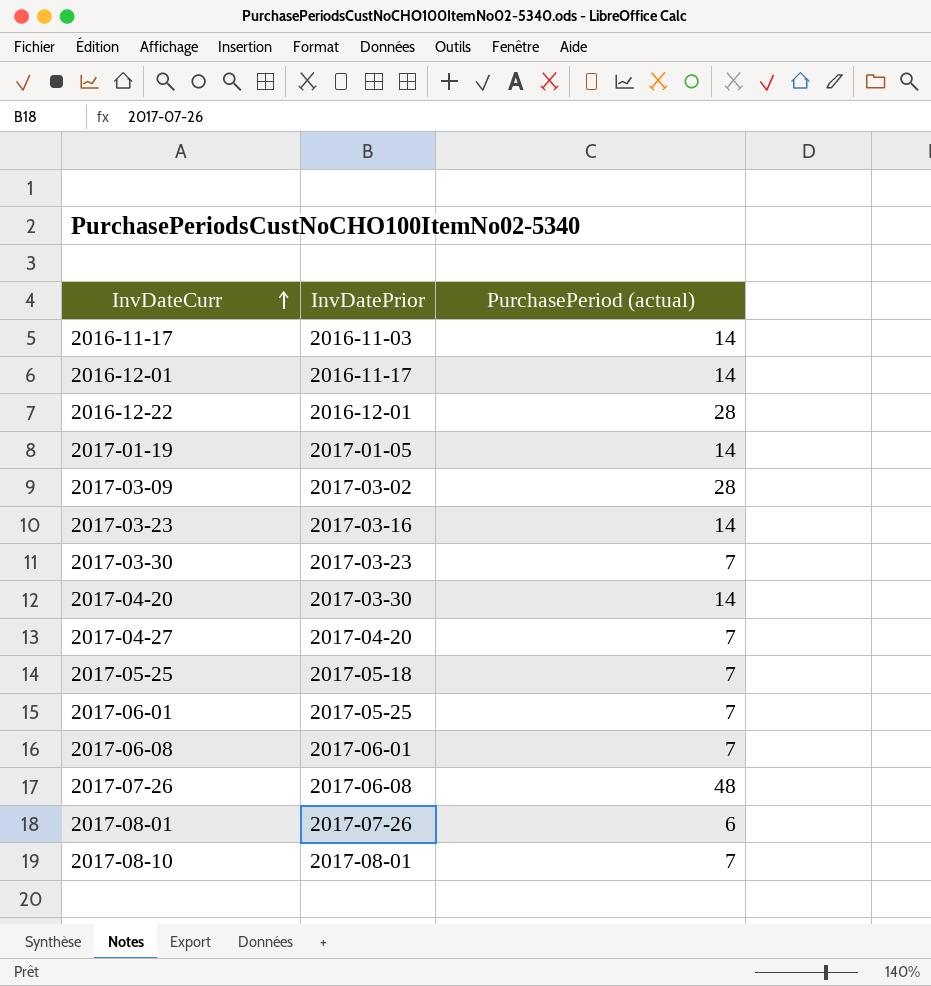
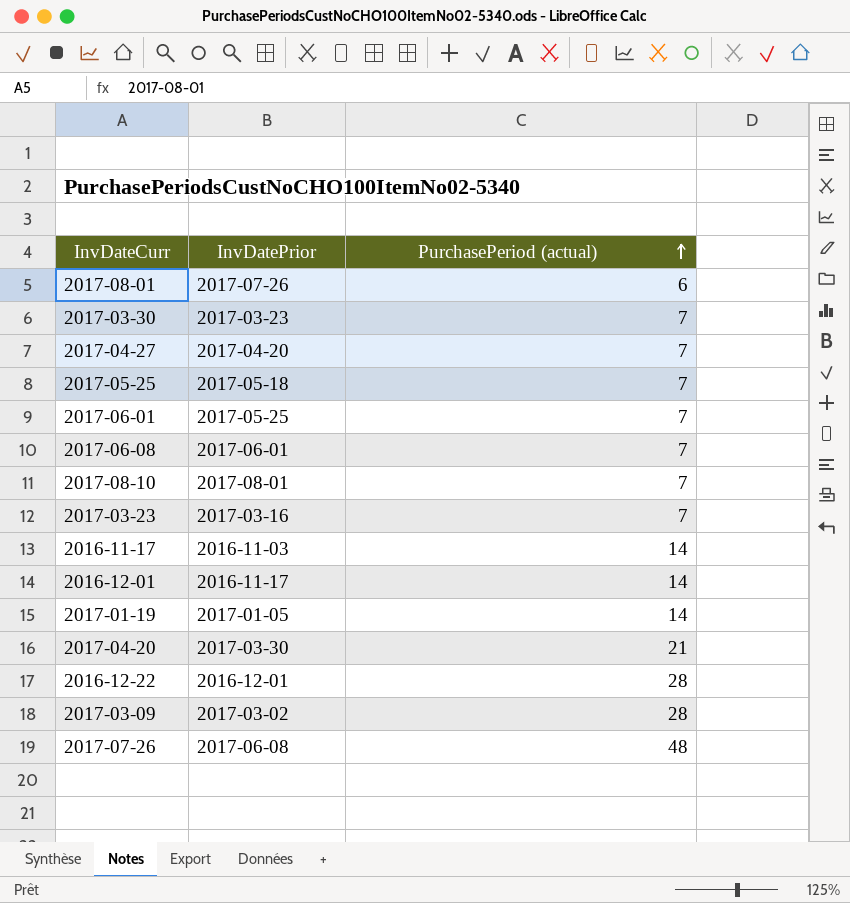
row order: InvDateCurr ascending -> PurchasePeriod (actual) ascending
2017-03-23 | PurchasePeriod (actual): 14 -> 7
2017-04-20 | PurchasePeriod (actual): 14 -> 21

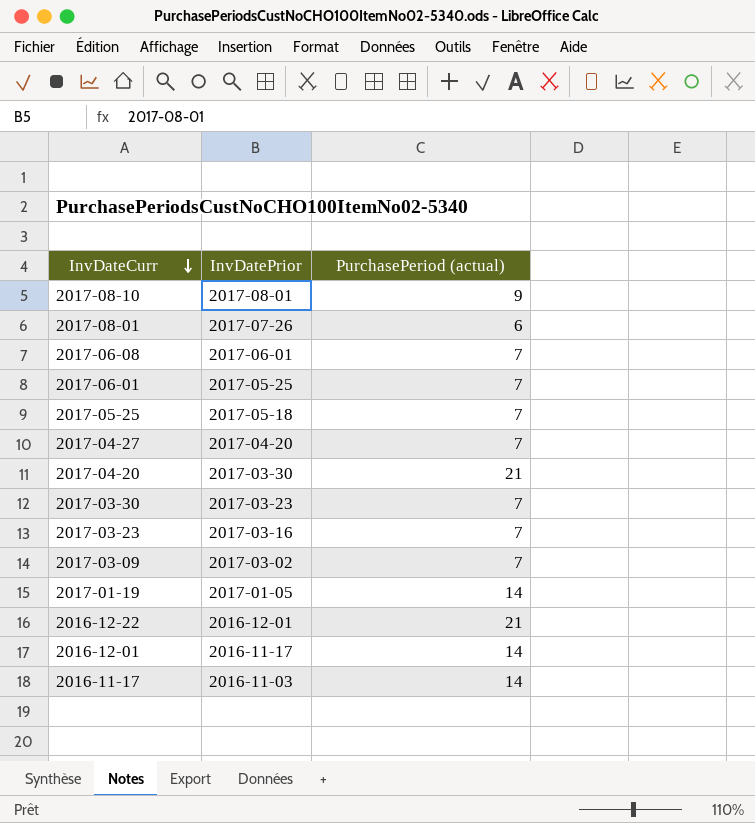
row order: PurchasePeriod (actual) ascending -> InvDateCurr descending
row 2017-07-26: 2017-06-08 | 48 -> none
2017-08-10 | PurchasePeriod (actual): 7 -> 9
2017-03-09 | PurchasePeriod (actual): 28 -> 7
2016-12-22 | PurchasePeriod (actual): 28 -> 21

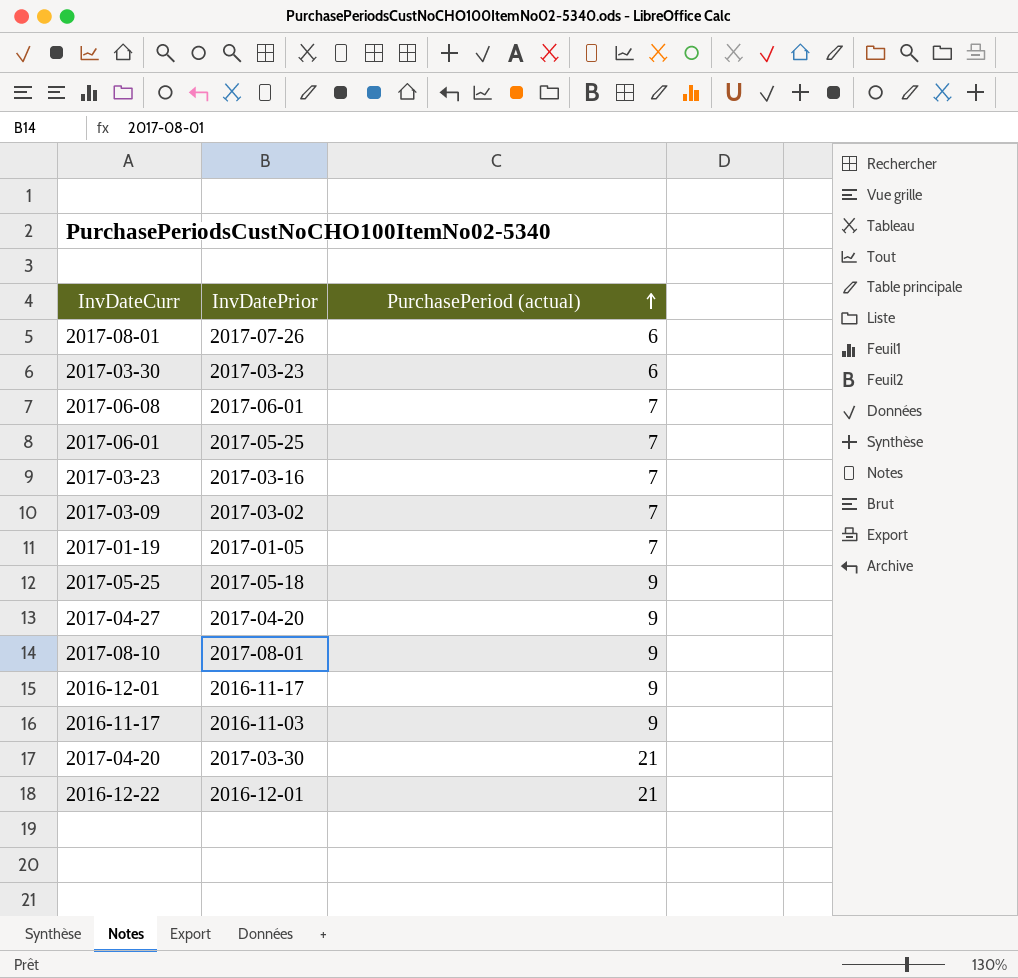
row order: InvDateCurr descending -> PurchasePeriod (actual) ascending
2017-03-30 | PurchasePeriod (actual): 7 -> 6
2017-01-19 | PurchasePeriod (actual): 14 -> 7
2017-05-25 | PurchasePeriod (actual): 7 -> 9
2017-04-27 | PurchasePeriod (actual): 7 -> 9
2016-12-01 | PurchasePeriod (actual): 14 -> 9
2016-11-17 | PurchasePeriod (actual): 14 -> 9

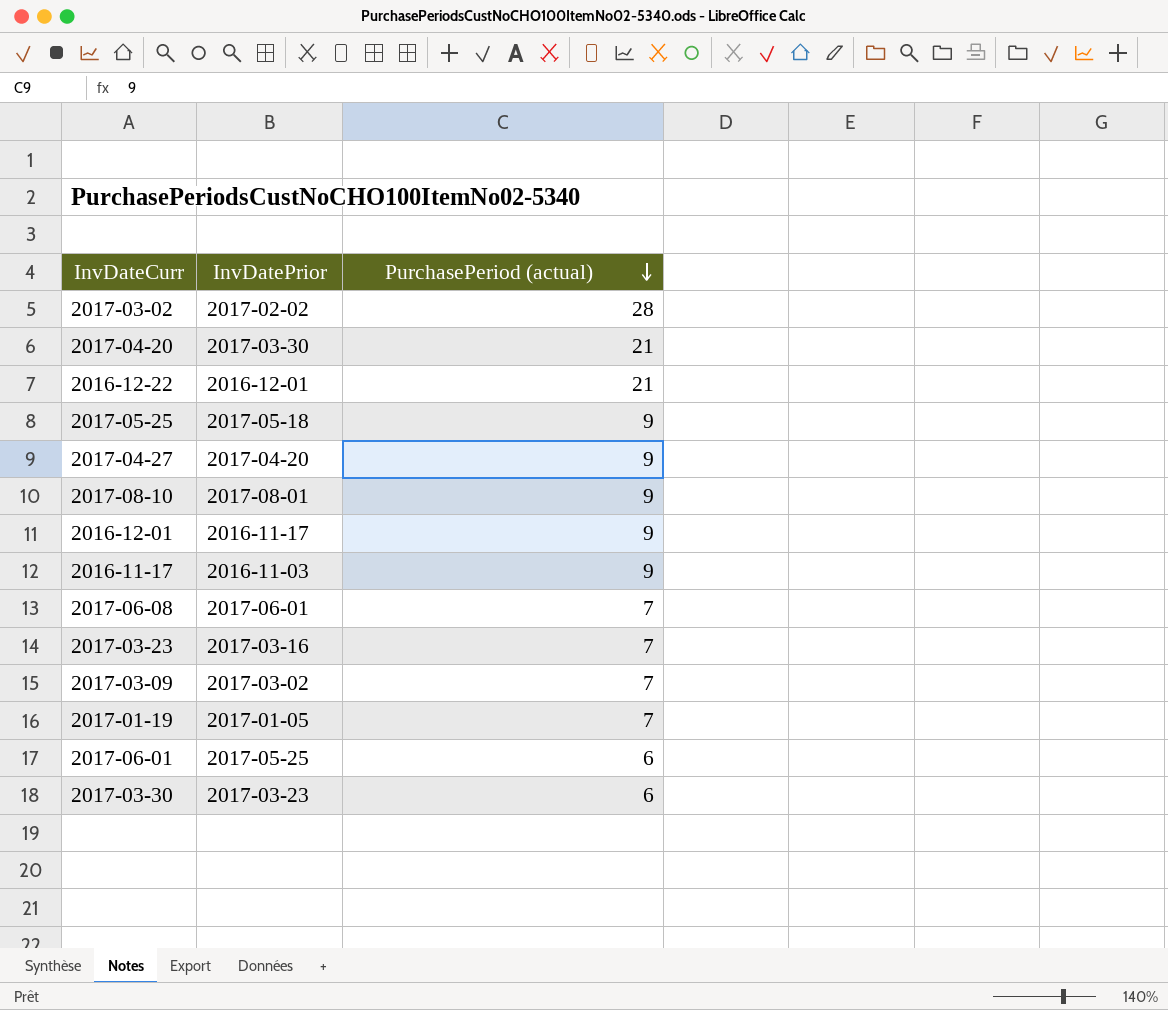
row order: PurchasePeriod (actual) ascending -> PurchasePeriod (actual) descending
row 2017-08-01: 2017-07-26 | 6 -> none
row 2017-03-02: none -> 2017-02-02 | 28
2017-06-01 | PurchasePeriod (actual): 7 -> 6

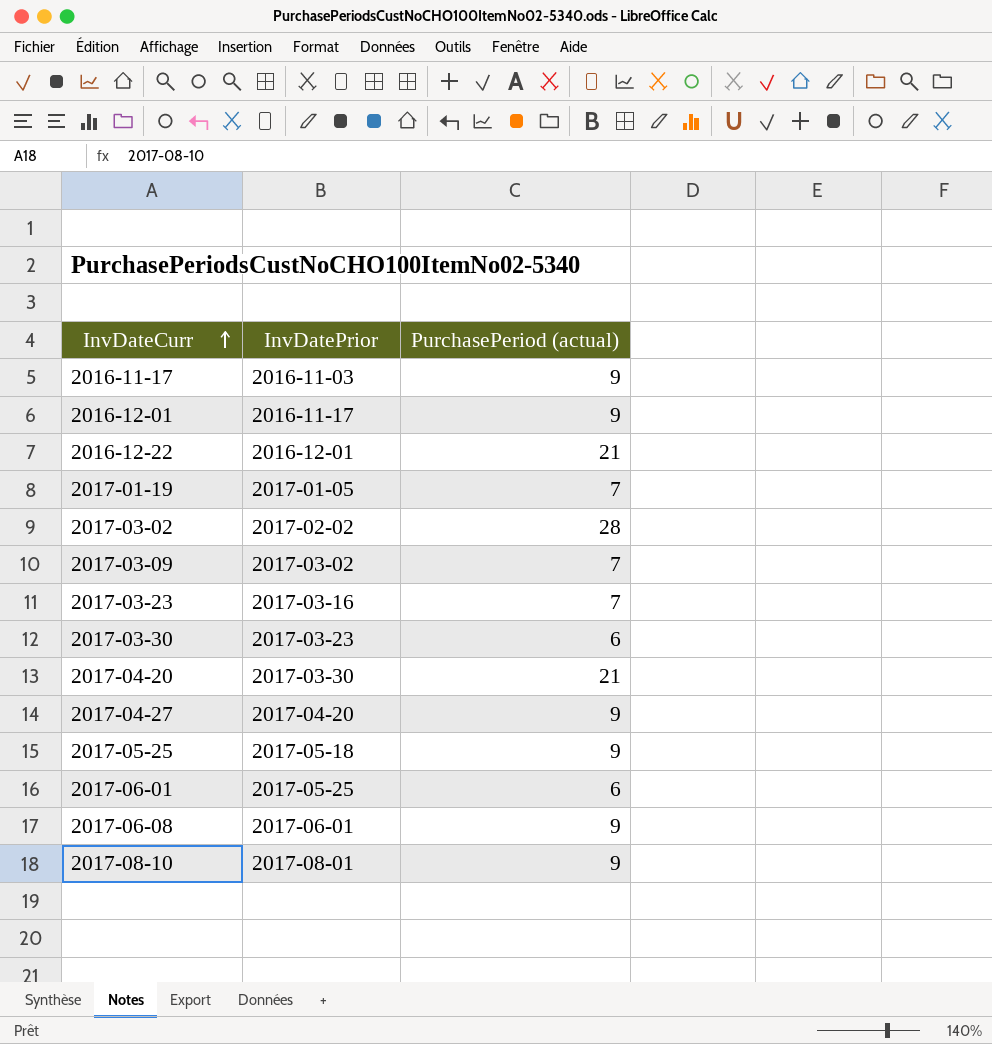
row order: PurchasePeriod (actual) descending -> InvDateCurr ascending
2017-06-08 | PurchasePeriod (actual): 7 -> 9

